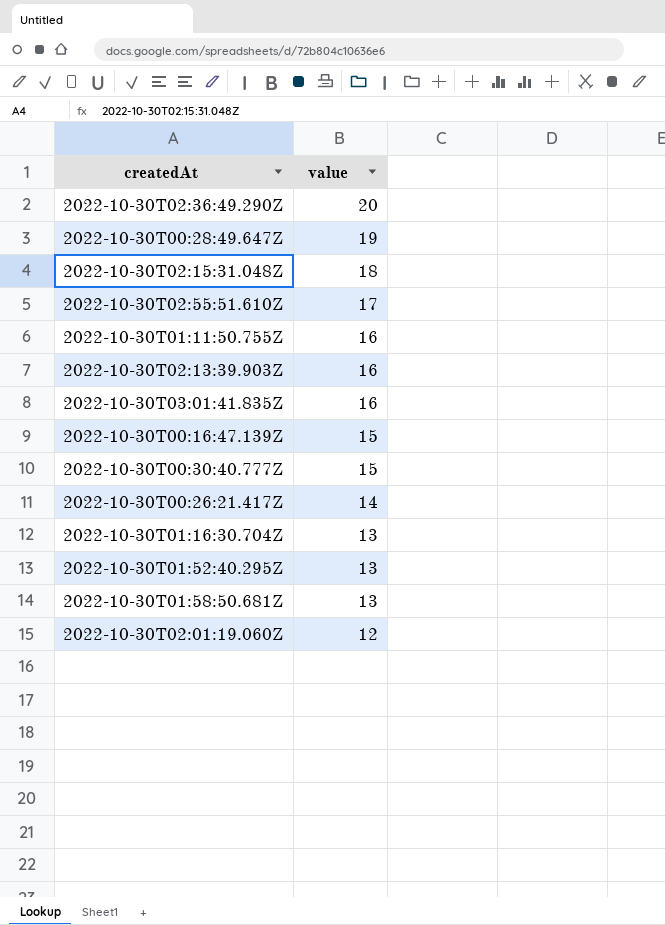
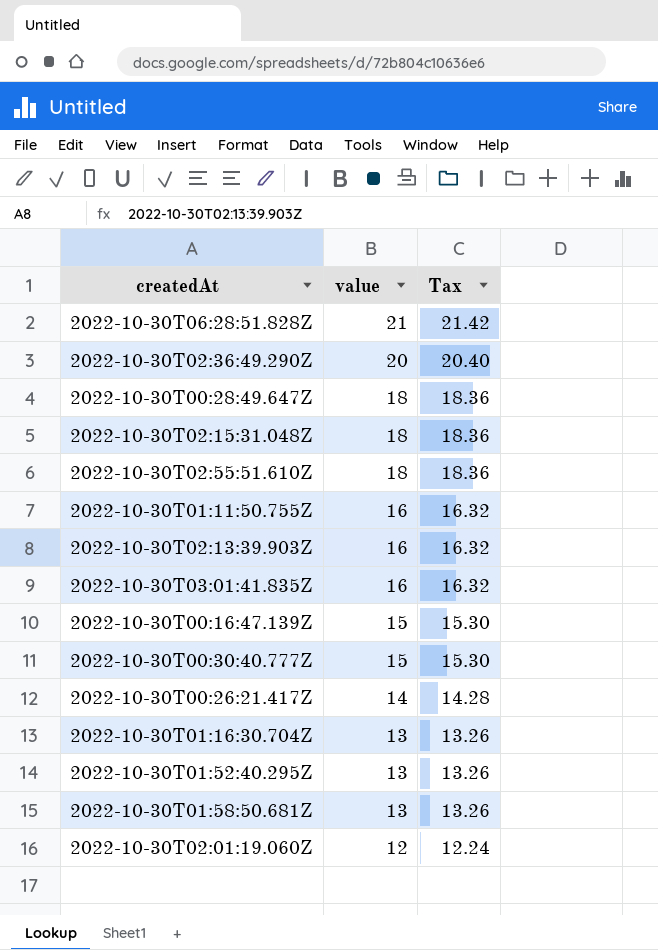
column Tax | formula: none -> [value] * 1.02
row 2022-10-30T06:28:51.828Z: none -> 21 | 21.42
2022-10-30T00:28:49.647Z | value: 19 -> 18
2022-10-30T02:55:51.610Z | value: 17 -> 18

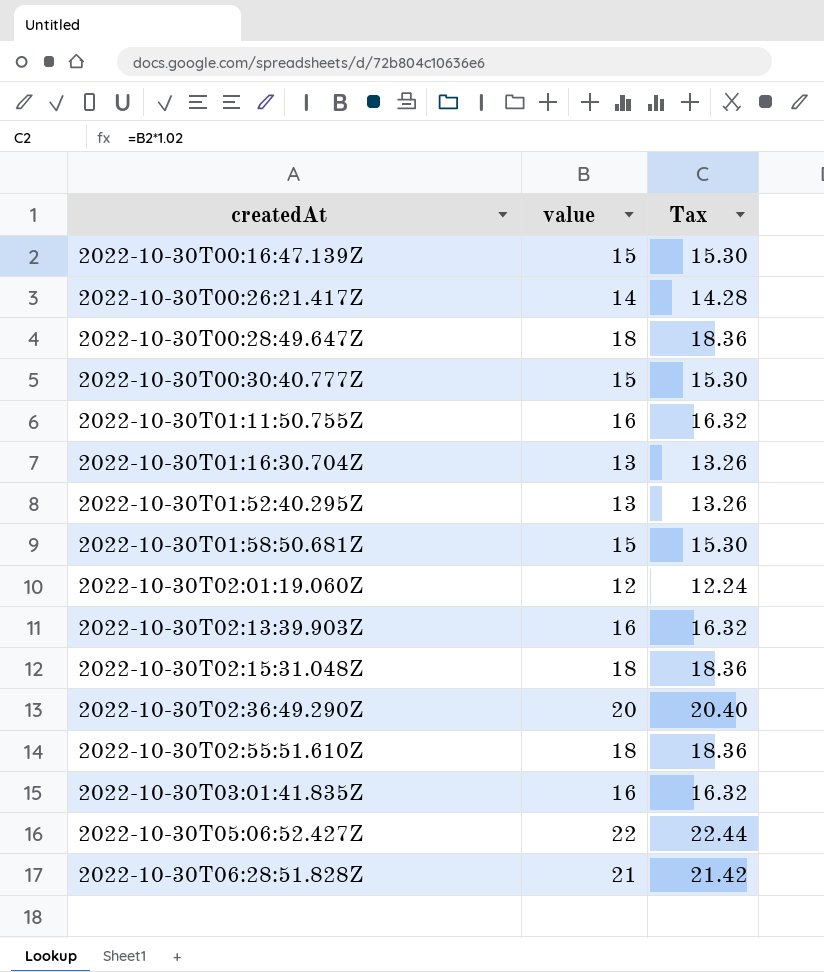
row order: value descending -> createdAt ascending
2022-10-30T01:58:50.681Z | value: 13 -> 15
2022-10-30T01:58:50.681Z | Tax: 13.26 -> 15.30
row 2022-10-30T05:06:52.427Z: none -> 22 | 22.44

